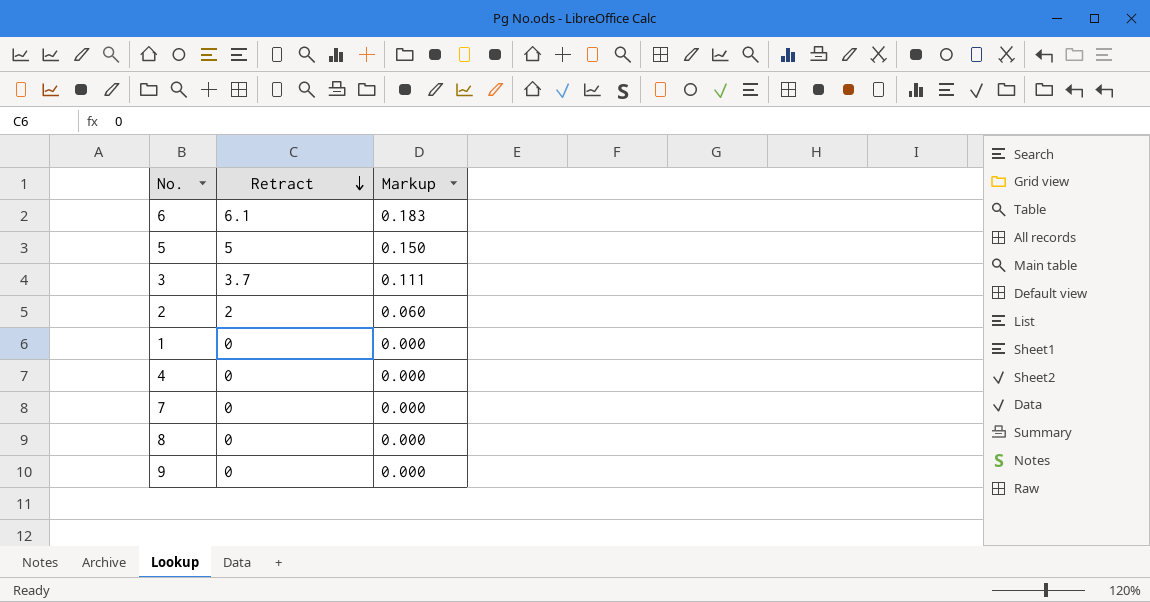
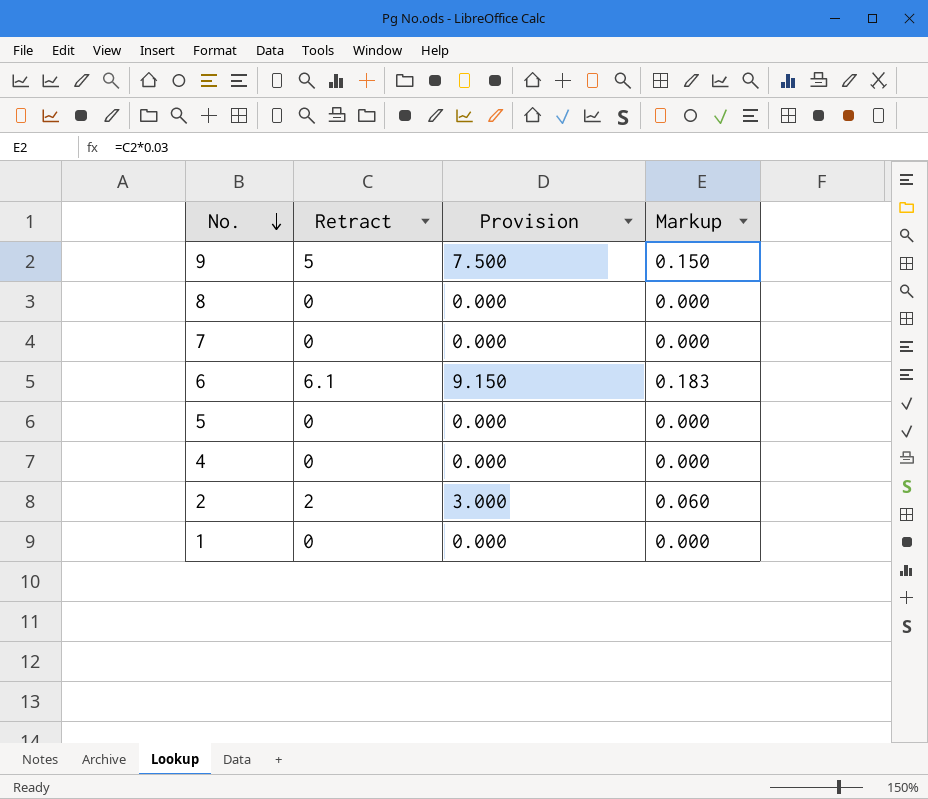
row order: Retract descending -> No. descending
column Provision | formula: none -> [Retract] * 1.5
row 3: 3.7 | 0.111 -> none
9 | Retract: 0 -> 5
9 | Markup: 0.000 -> 0.150
5 | Retract: 5 -> 0
5 | Markup: 0.150 -> 0.000

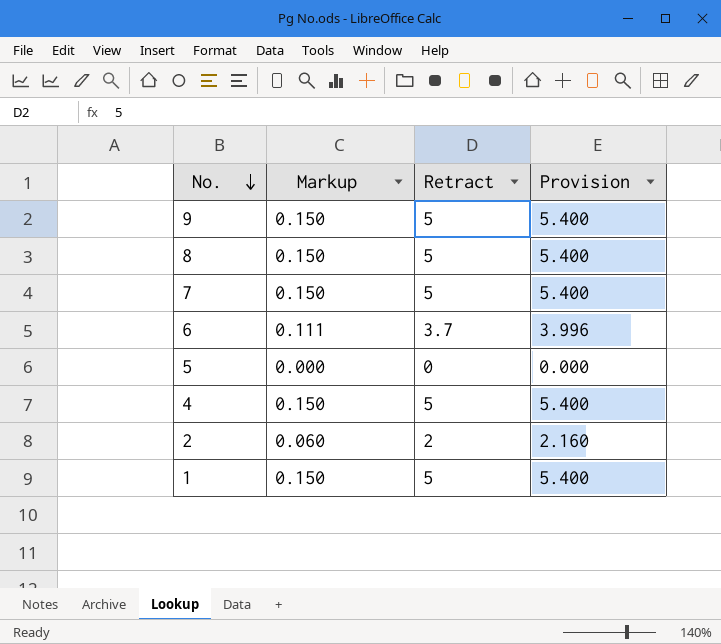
column Markup | position: 4 -> 2
column Provision | formula: [Retract] * 1.5 -> [Retract] * 1.08
8 | Markup: 0.000 -> 0.150
8 | Retract: 0 -> 5
7 | Markup: 0.000 -> 0.150
7 | Retract: 0 -> 5
6 | Markup: 0.183 -> 0.111
6 | Retract: 6.1 -> 3.7
4 | Markup: 0.000 -> 0.150
4 | Retract: 0 -> 5
1 | Markup: 0.000 -> 0.150
1 | Retract: 0 -> 5

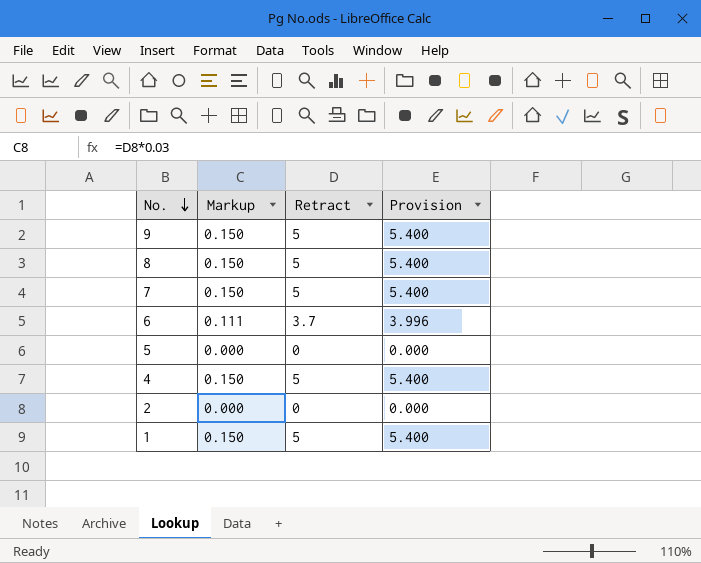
2 | Markup: 0.060 -> 0.000
2 | Retract: 2 -> 0
2 | Provision: 2.160 -> 0.000

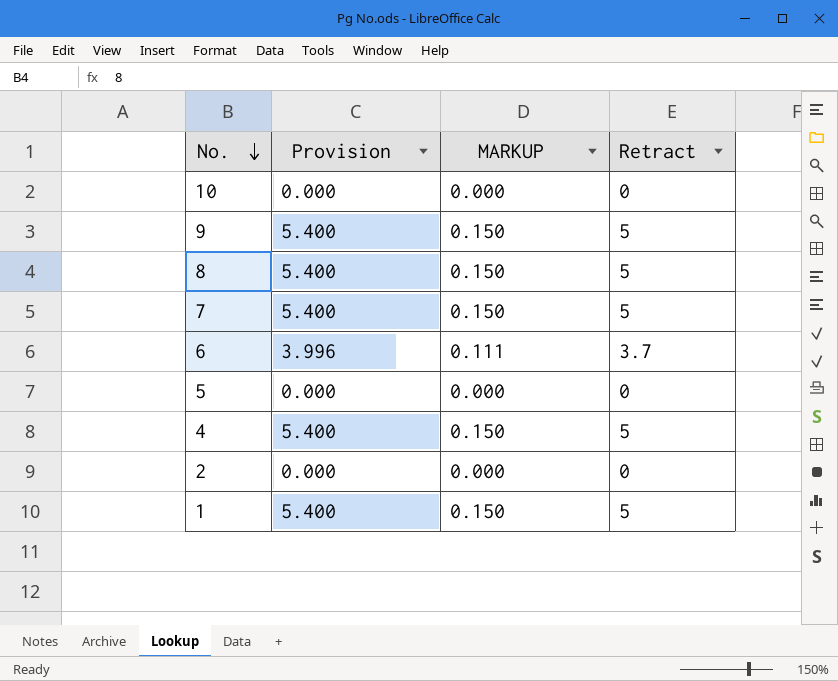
column Provision | position: 4 -> 2
column name: Markup -> MARKUP
row 10: none -> 0.000 | 0.000 | 0

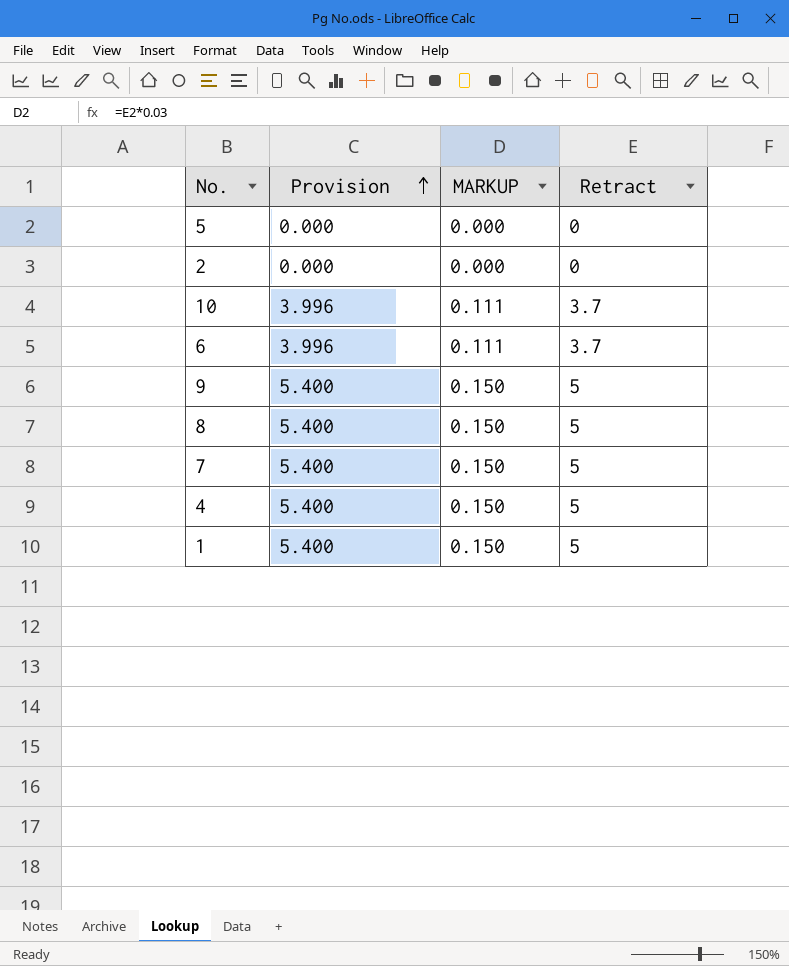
row order: No. descending -> Provision ascending
10 | Provision: 0.000 -> 3.996
10 | MARKUP: 0.000 -> 0.111
10 | Retract: 0 -> 3.7

